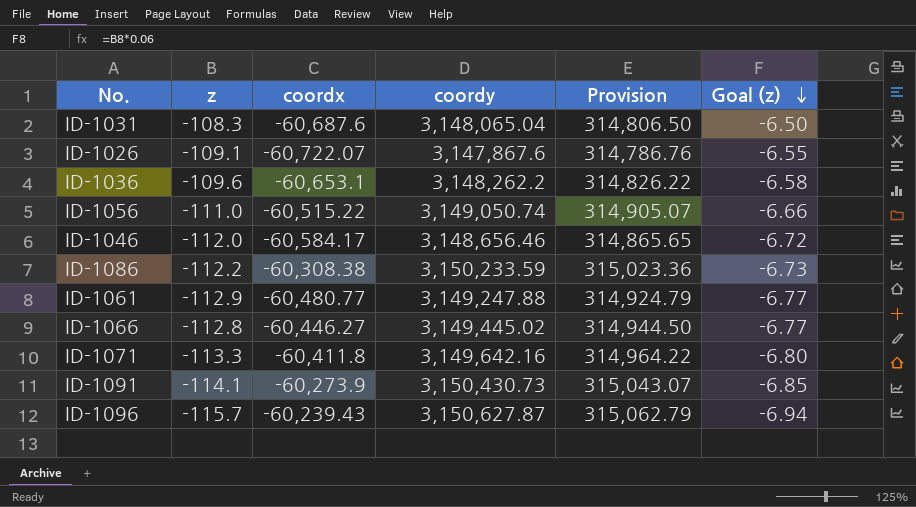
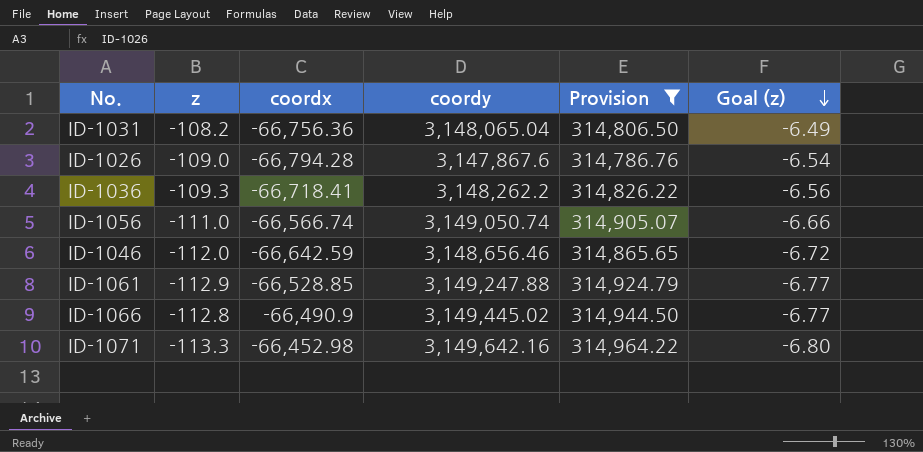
filter: none -> Provision <= 314,964.22
ID-1031 | z: -108.3 -> -108.2
ID-1031 | coordx: -60,687.6 -> -66,756.36
ID-1031 | Goal (z): -6.50 -> -6.49
ID-1026 | z: -109.1 -> -109.0
ID-1026 | coordx: -60,722.07 -> -66,794.28
ID-1026 | Goal (z): -6.55 -> -6.54
ID-1036 | z: -109.6 -> -109.3
ID-1036 | coordx: -60,653.1 -> -66,718.41
ID-1036 | Goal (z): -6.58 -> -6.56
ID-1056 | coordx: -60,515.22 -> -66,566.74
ID-1046 | coordx: -60,584.17 -> -66,642.59
ID-1061 | coordx: -60,480.77 -> -66,528.85
ID-1066 | coordx: -60,446.27 -> -66,490.9
ID-1071 | coordx: -60,411.8 -> -66,452.98

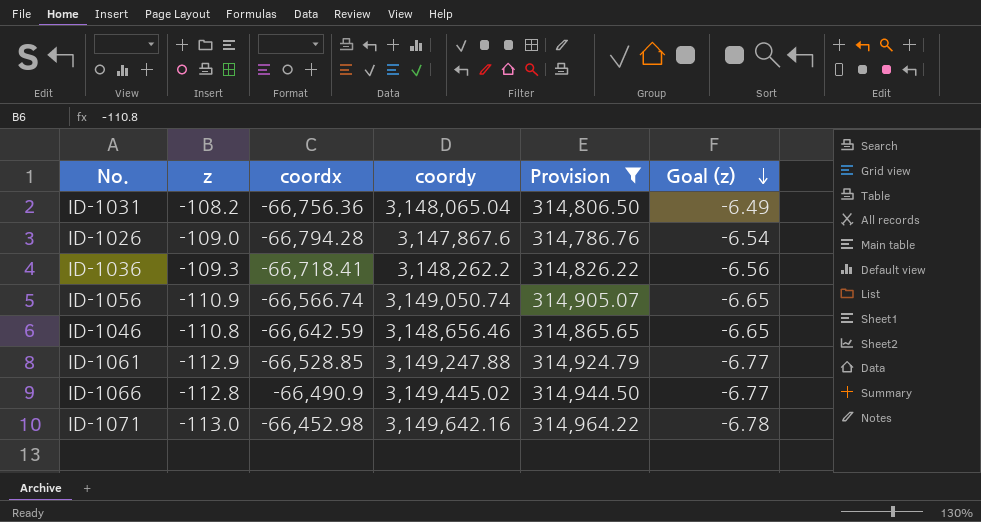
ID-1056 | z: -111.0 -> -110.9
ID-1056 | Goal (z): -6.66 -> -6.65
ID-1046 | z: -112.0 -> -110.8
ID-1046 | Goal (z): -6.72 -> -6.65
ID-1071 | z: -113.3 -> -113.0
ID-1071 | Goal (z): -6.80 -> -6.78

